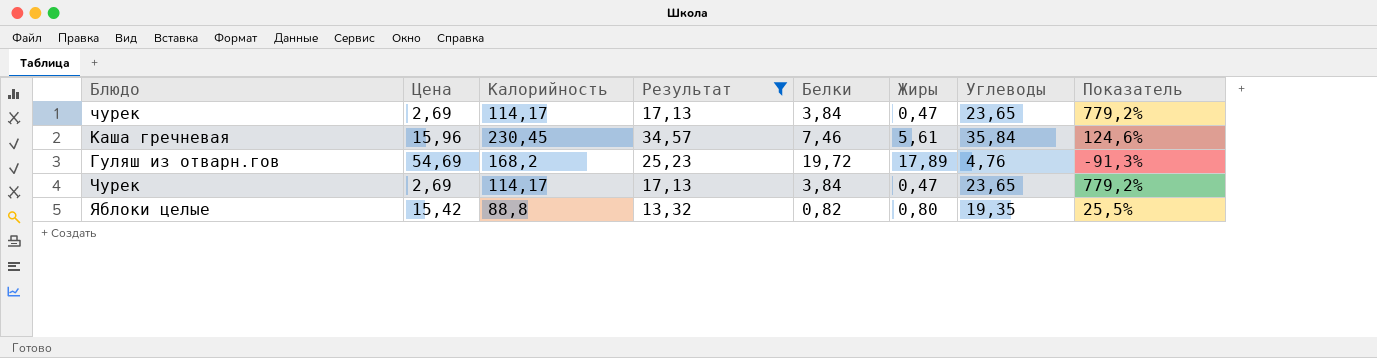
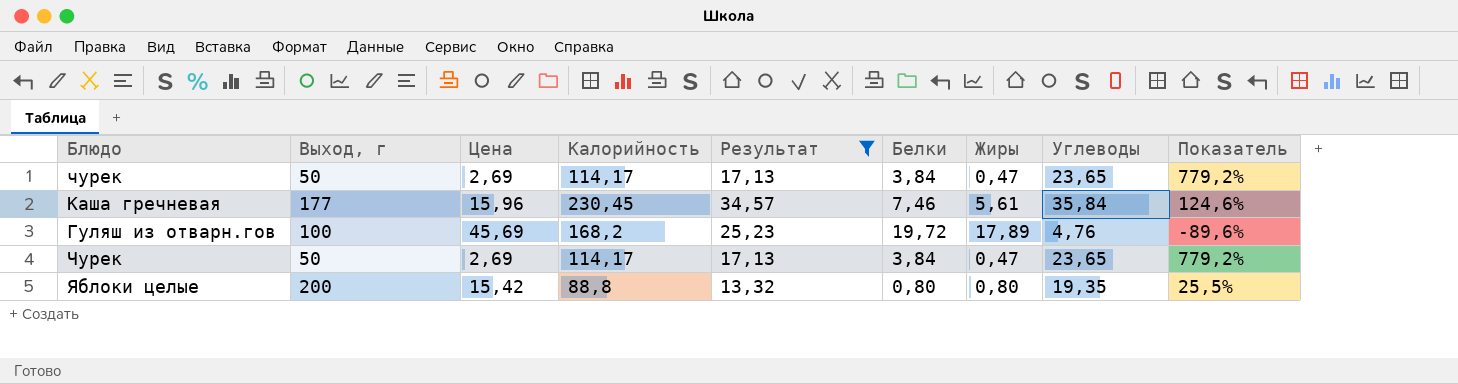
column Выход, г | position: none -> 2
Гуляш из отварн.гов | Цена: 54,69 -> 45,69
Гуляш из отварн.гов | Показатель: -91,3% -> -89,6%
Яблоки целые | Белки: 0,82 -> 0,80

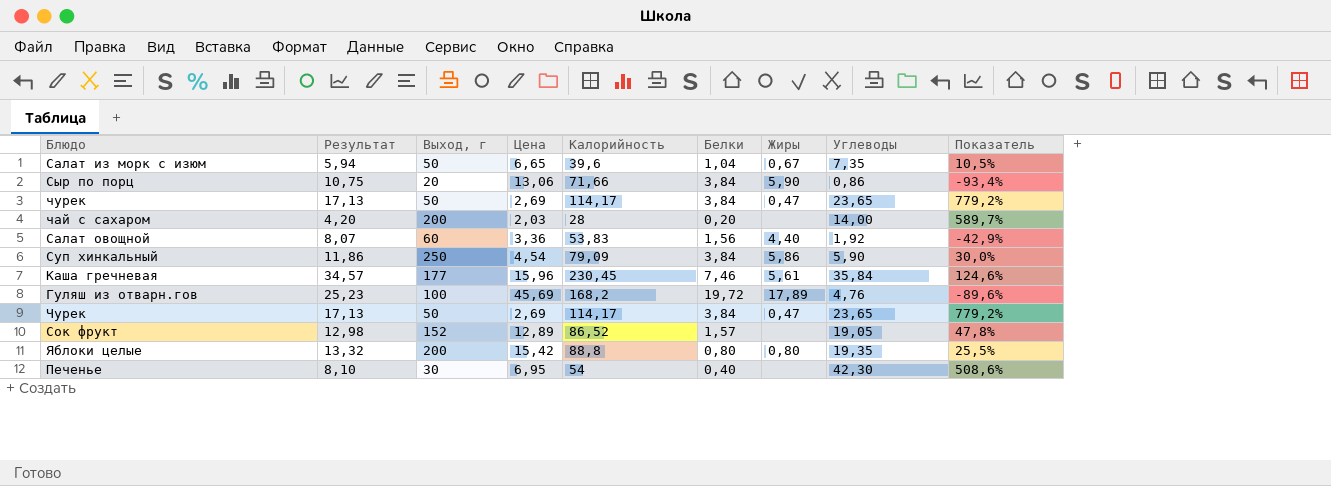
filter: Результат >= 13,32 -> none
column Результат | position: 5 -> 2

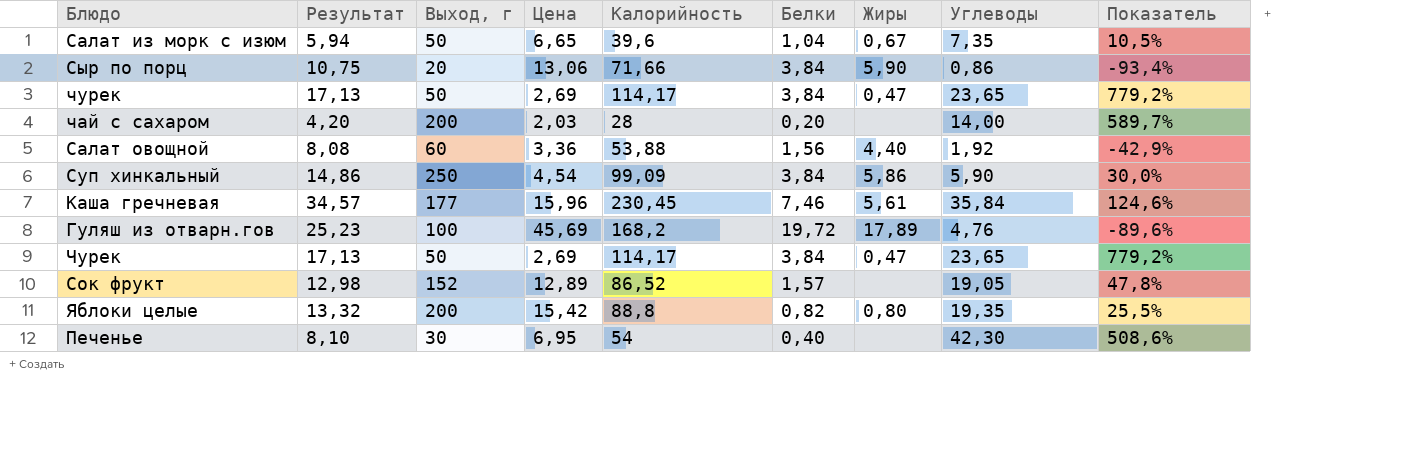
Салат овощной | Результат: 8,07 -> 8,08
Салат овощной | Калорийность: 53,83 -> 53,88
Суп хинкальный | Результат: 11,86 -> 14,86
Суп хинкальный | Калорийность: 79,09 -> 99,09
Яблоки целые | Белки: 0,80 -> 0,82

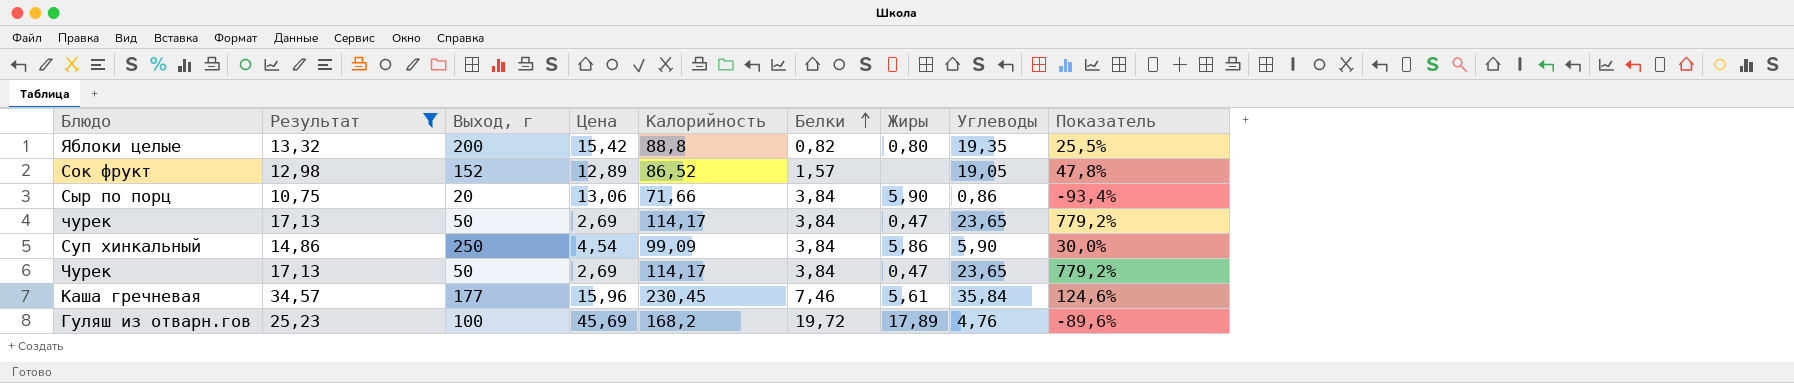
filter: none -> Результат >= 10,75
row order: none -> Белки ascending

